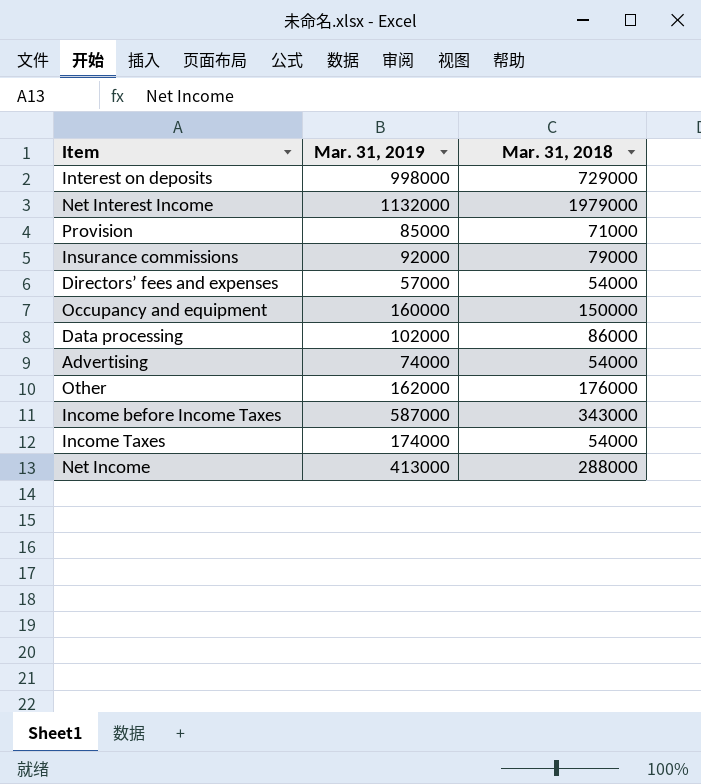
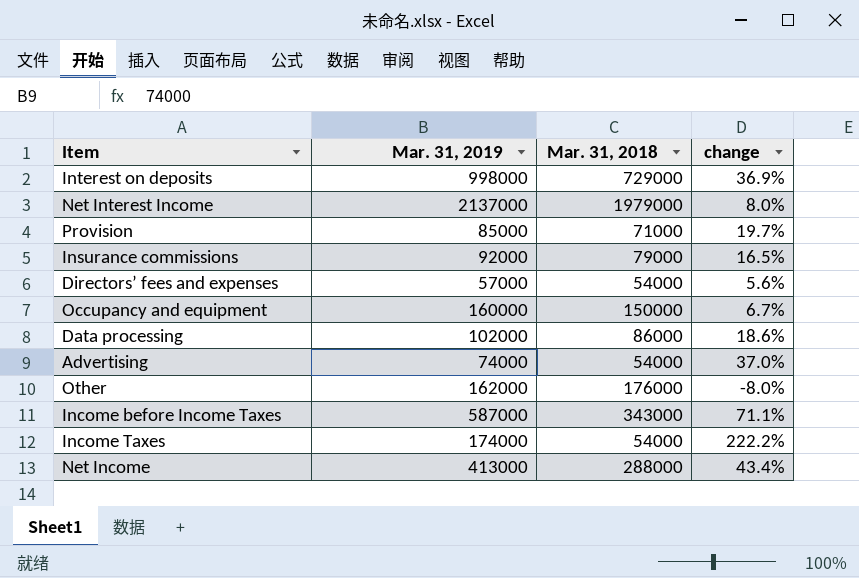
column change | formula: none -> ([Mar. 31, 2019] - [Mar. 31, 2018]) / [Mar. 31, 2018]
Net Interest Income | Mar. 31, 2019: 1132000 -> 2137000

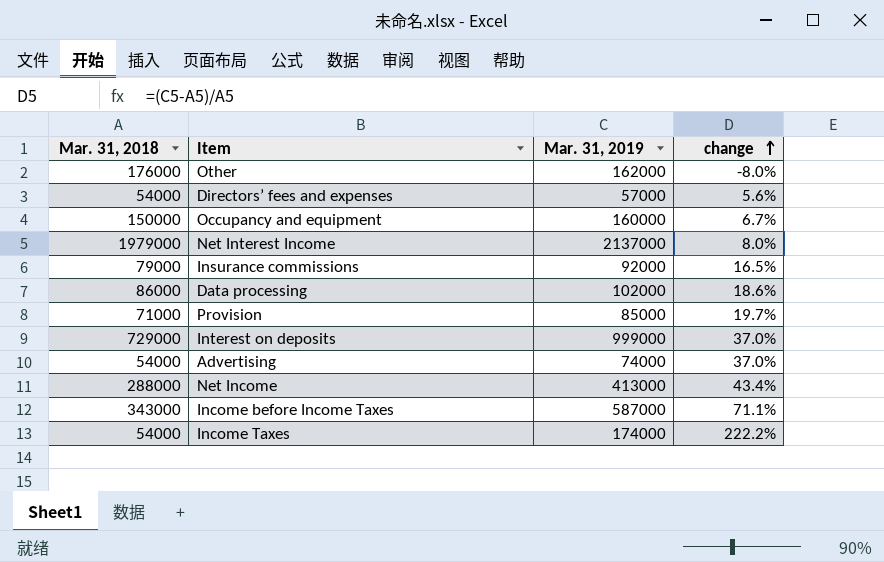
row order: none -> change ascending
column Mar. 31, 2018 | position: 3 -> 1
Interest on deposits | Mar. 31, 2019: 998000 -> 999000
Interest on deposits | change: 36.9% -> 37.0%

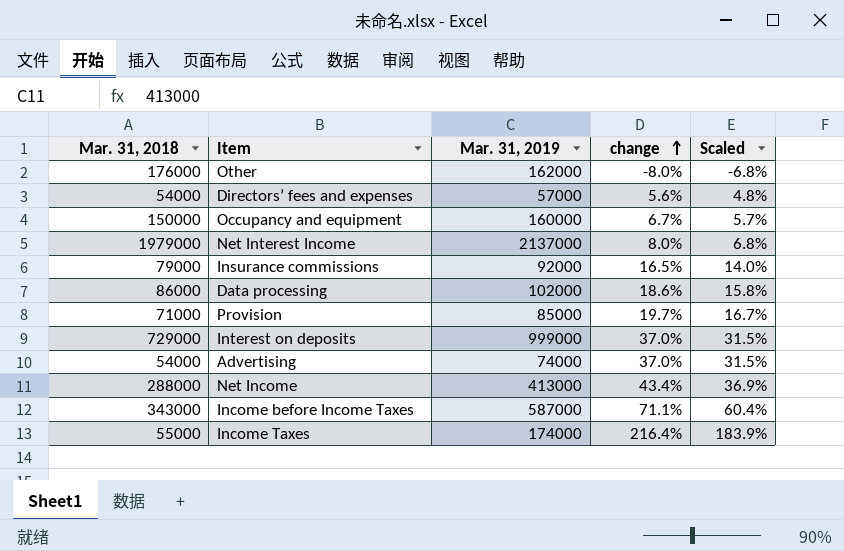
column Scaled | formula: none -> [change] * 0.85
Income Taxes | Mar. 31, 2018: 54000 -> 55000
Income Taxes | change: 222.2% -> 216.4%

